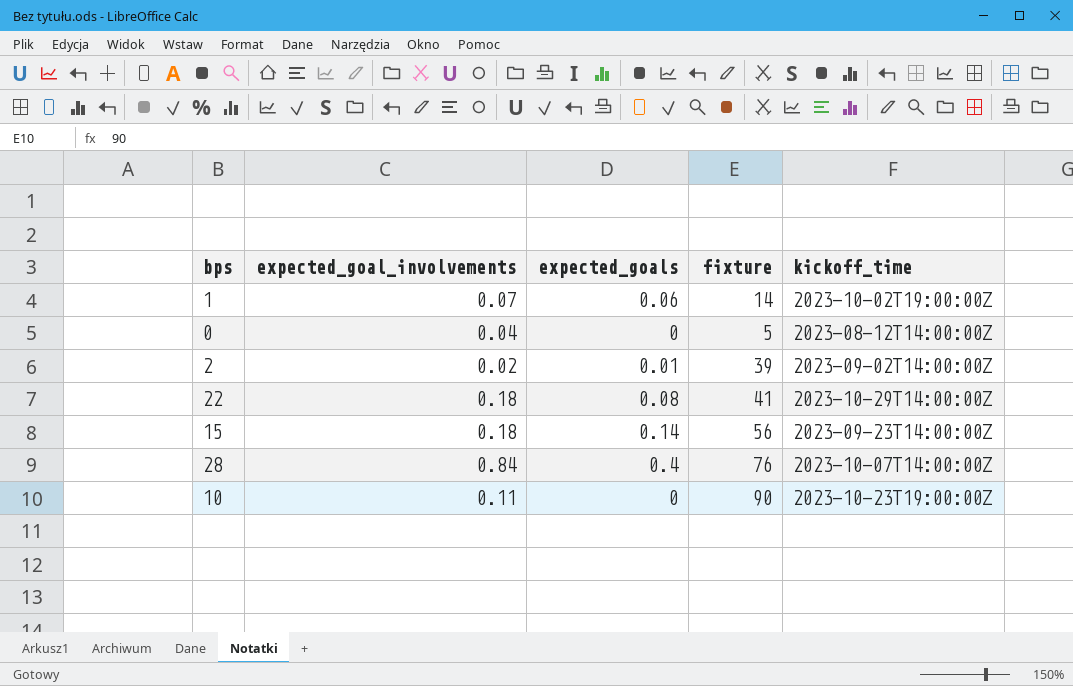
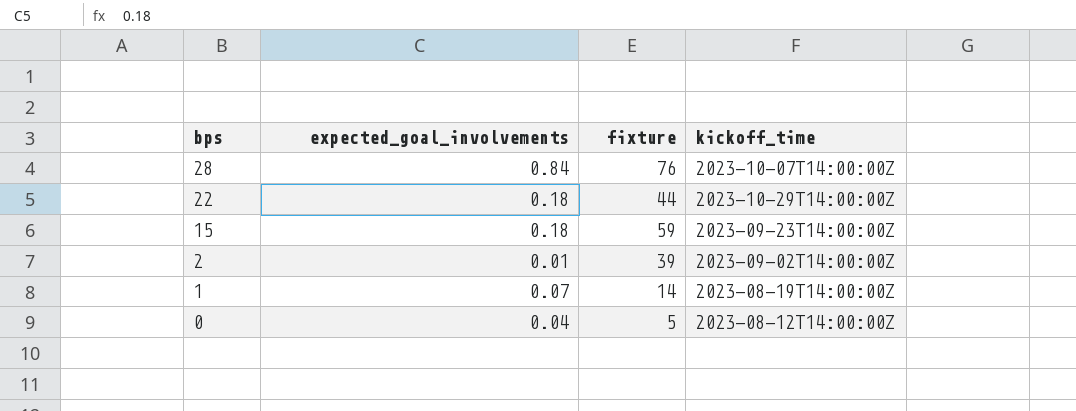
row order: none -> bps descending
column expected_goals | position: 3 -> none
row 10: 0.11 | 0 | 90 | 2023-10-23T19:00:00Z -> none
22 | fixture: 41 -> 44
15 | fixture: 56 -> 59
2 | expected_goal_involvements: 0.02 -> 0.01
1 | kickoff_time: 2023-10-02T19:00:00Z -> 2023-08-19T14:00:00Z

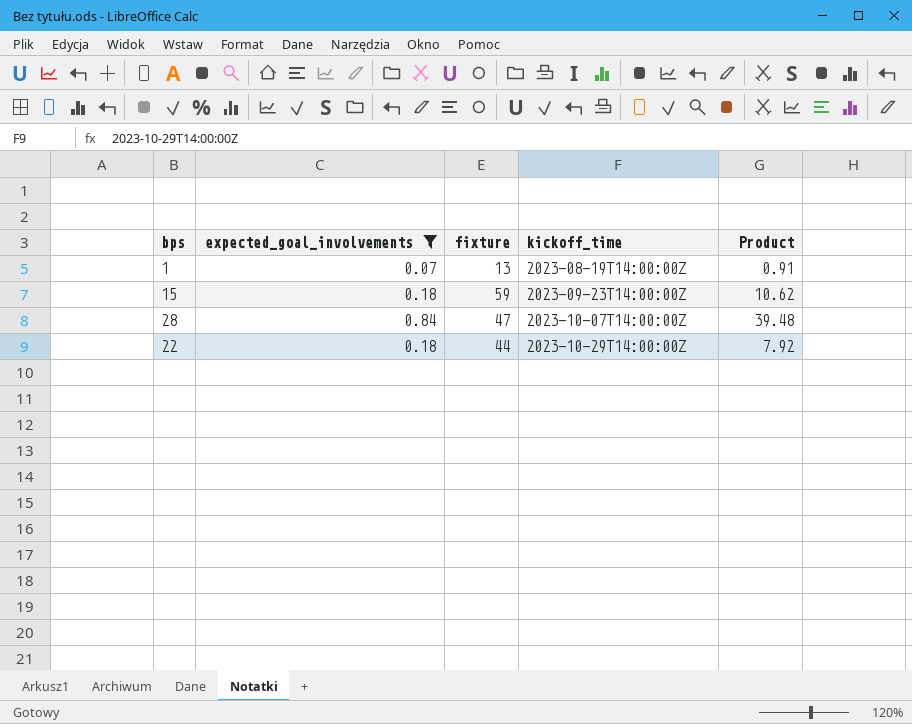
filter: none -> expected_goal_involvements >= 0.07
row order: bps descending -> kickoff_time ascending
column Product | formula: none -> [expected_goal_involvements] * [fixture]
1 | fixture: 14 -> 13
28 | fixture: 76 -> 47

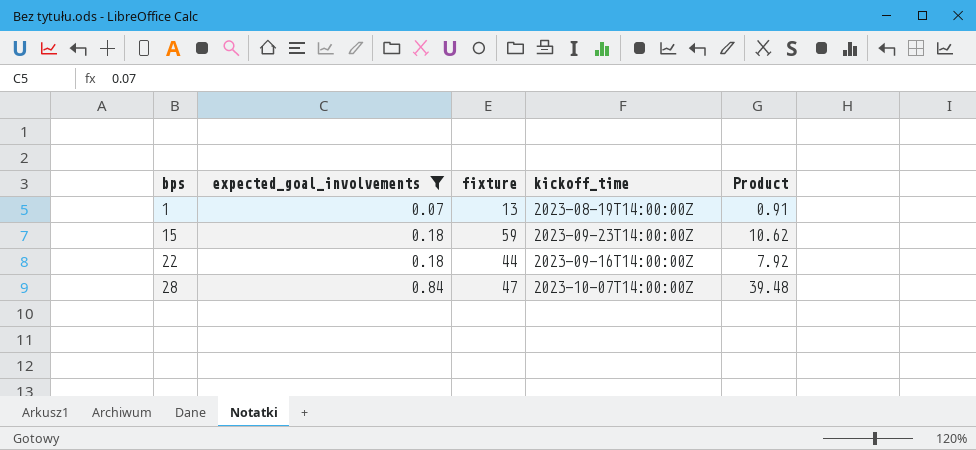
row order: kickoff_time ascending -> bps ascending
22 | kickoff_time: 2023-10-29T14:00:00Z -> 2023-09-16T14:00:00Z

